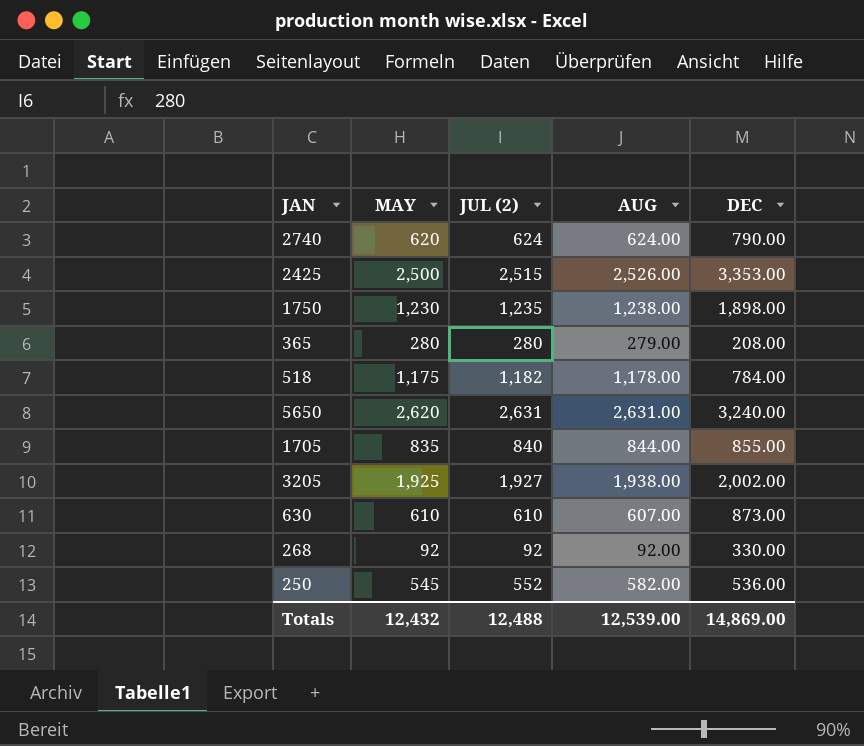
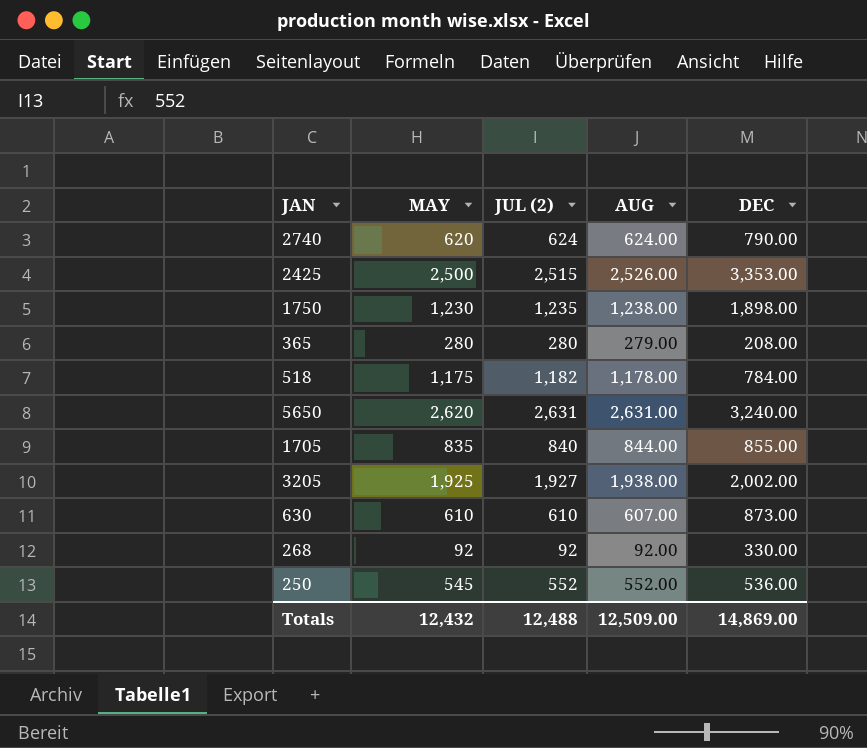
250 | AUG: 582.00 -> 552.00
Totals | AUG: 12,539.00 -> 12,509.00

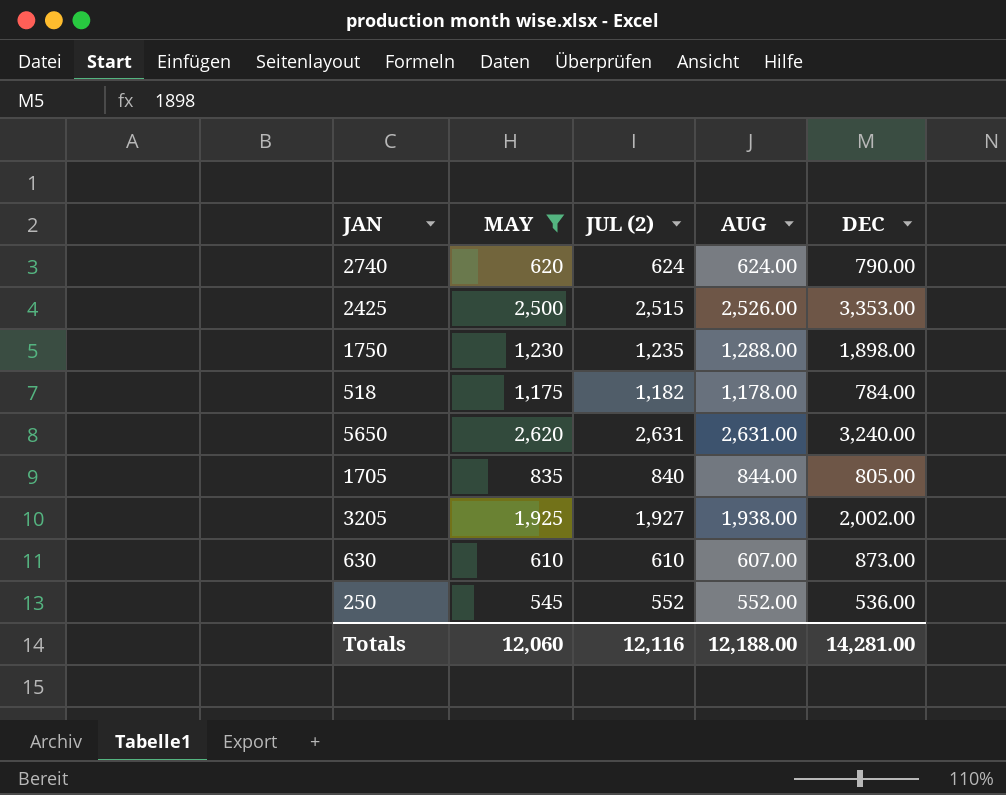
filter: none -> MAY >= 545
1750 | AUG: 1,238.00 -> 1,288.00
1705 | DEC: 855.00 -> 805.00
Totals | MAY: 12,432 -> 12,060
Totals | JUL (2): 12,488 -> 12,116
Totals | AUG: 12,509.00 -> 12,188.00
Totals | DEC: 14,869.00 -> 14,281.00

